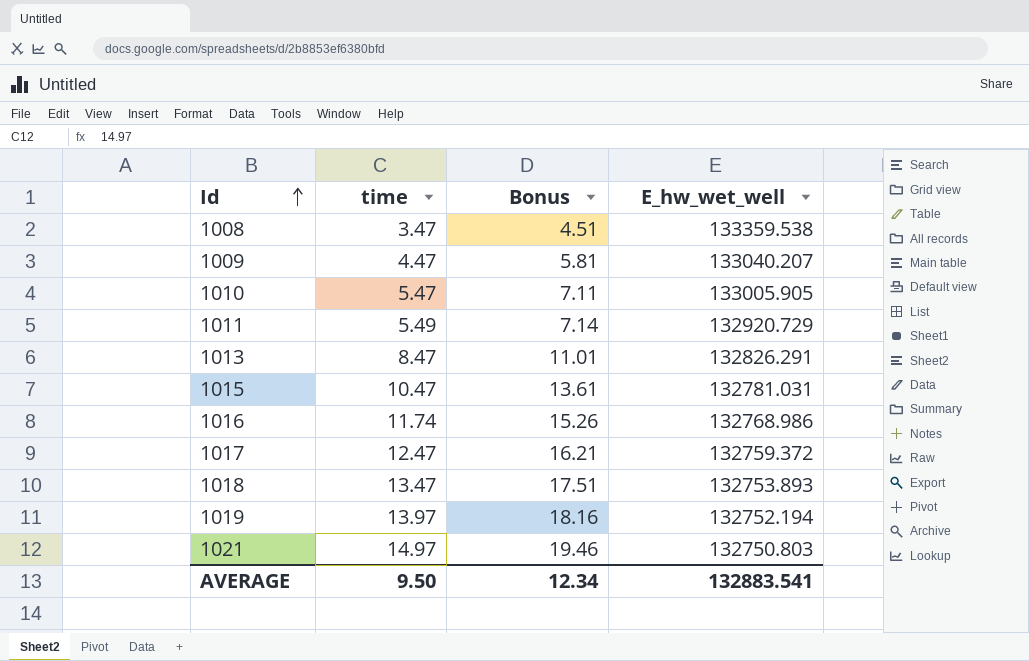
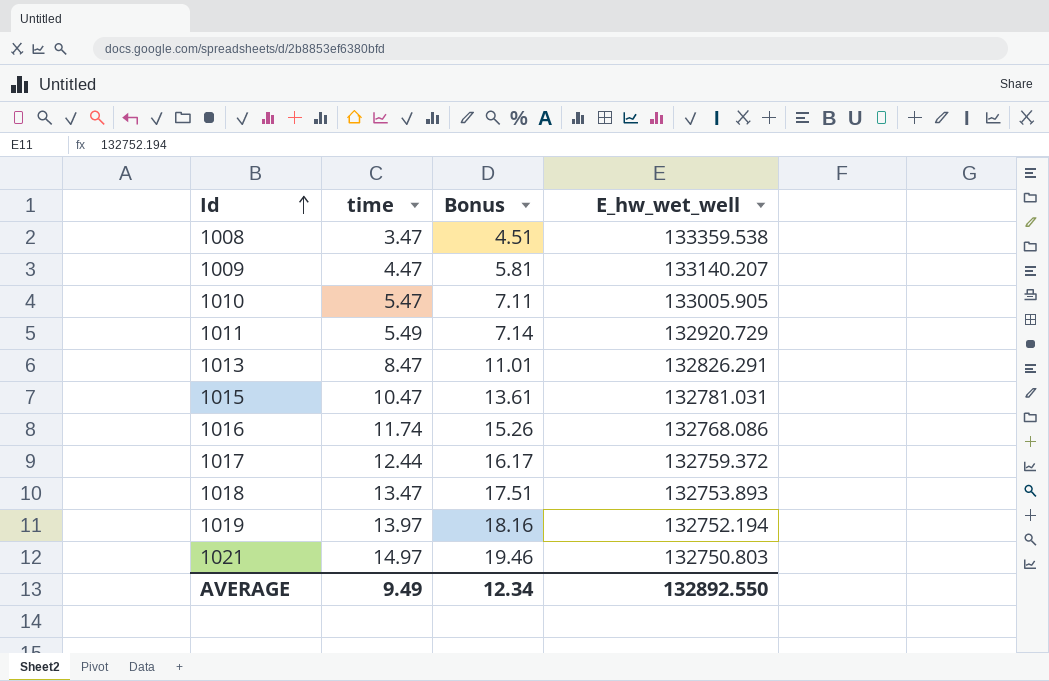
1009 | E_hw_wet_well: 133040.207 -> 133140.207
1016 | E_hw_wet_well: 132768.986 -> 132768.086
1017 | time: 12.47 -> 12.44
1017 | Bonus: 16.21 -> 16.17
AVERAGE | time: 9.50 -> 9.49
AVERAGE | E_hw_wet_well: 132883.541 -> 132892.550

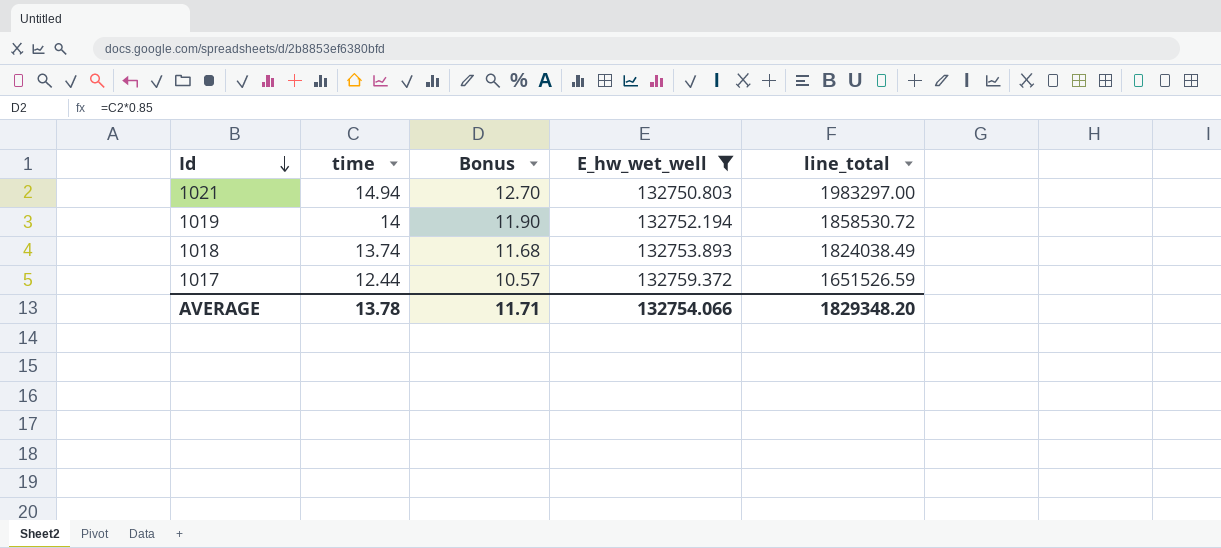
filter: none -> E_hw_wet_well <= 132759.372
row order: Id ascending -> Id descending
column Bonus | formula: [time] * 1.3 -> [time] * 0.85
column line_total | formula: none -> [time] * [E_hw_wet_well]
1021 | time: 14.97 -> 14.94
1019 | time: 13.97 -> 14
1018 | time: 13.47 -> 13.74
AVERAGE | time: 9.49 -> 13.78
AVERAGE | Bonus: 12.34 -> 11.71
AVERAGE | E_hw_wet_well: 132892.550 -> 132754.066

